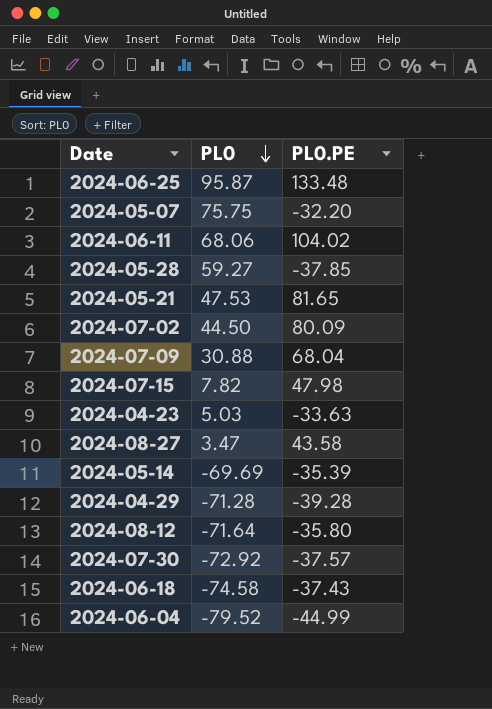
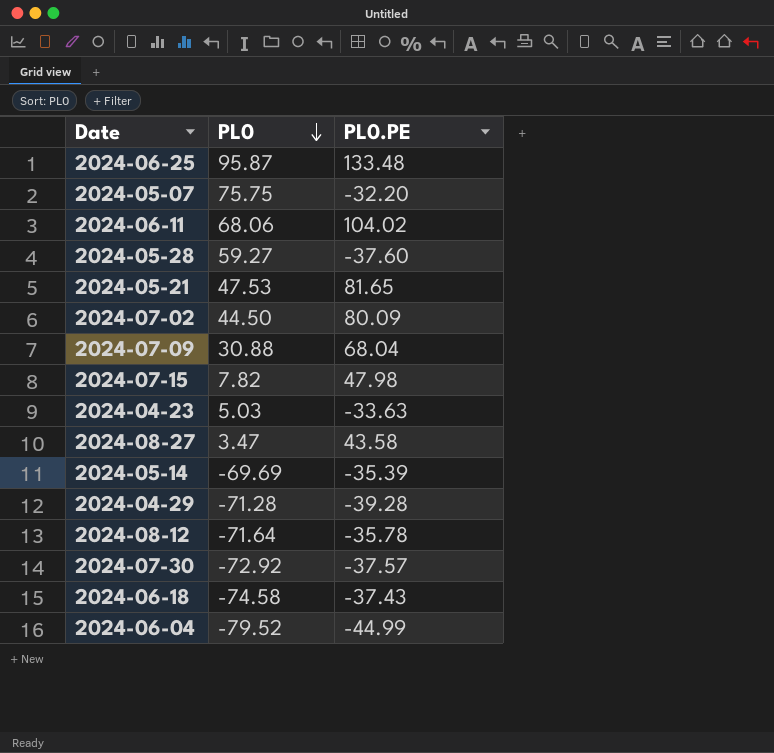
2024-05-28 | PL0.PE: -37.85 -> -37.60
2024-08-12 | PL0.PE: -35.80 -> -35.78

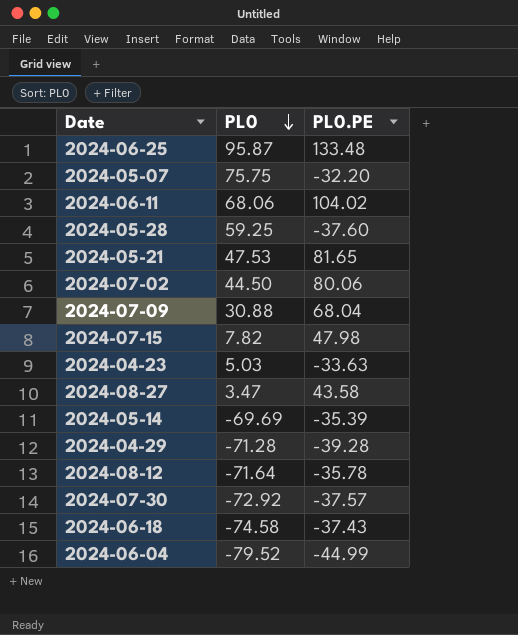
2024-05-28 | PL0: 59.27 -> 59.25
2024-07-02 | PL0.PE: 80.09 -> 80.06

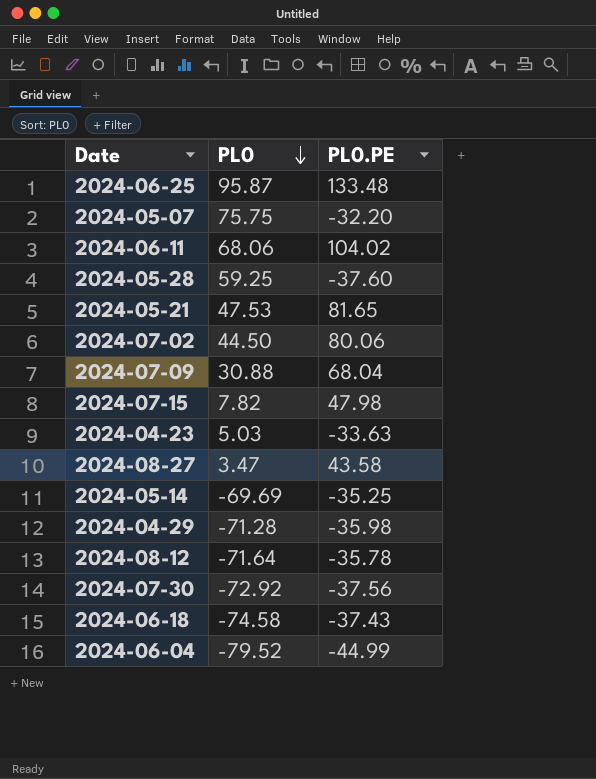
2024-05-14 | PL0.PE: -35.39 -> -35.25
2024-04-29 | PL0.PE: -39.28 -> -35.98
2024-07-30 | PL0.PE: -37.57 -> -37.56

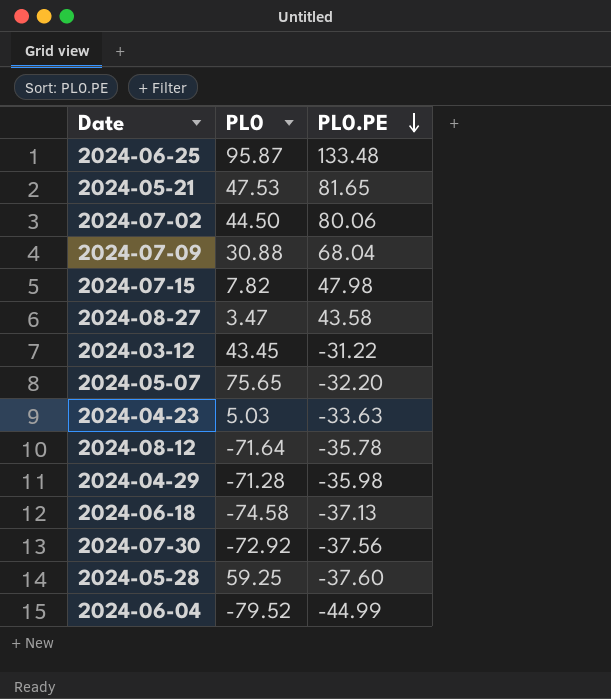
row order: PL0 descending -> PL0.PE descending
row 2024-06-11: 68.06 | 104.02 -> none
row 2024-05-14: -69.69 | -35.25 -> none
row 2024-03-12: none -> 43.45 | -31.22
2024-05-07 | PL0: 75.75 -> 75.65
2024-06-18 | PL0.PE: -37.43 -> -37.13

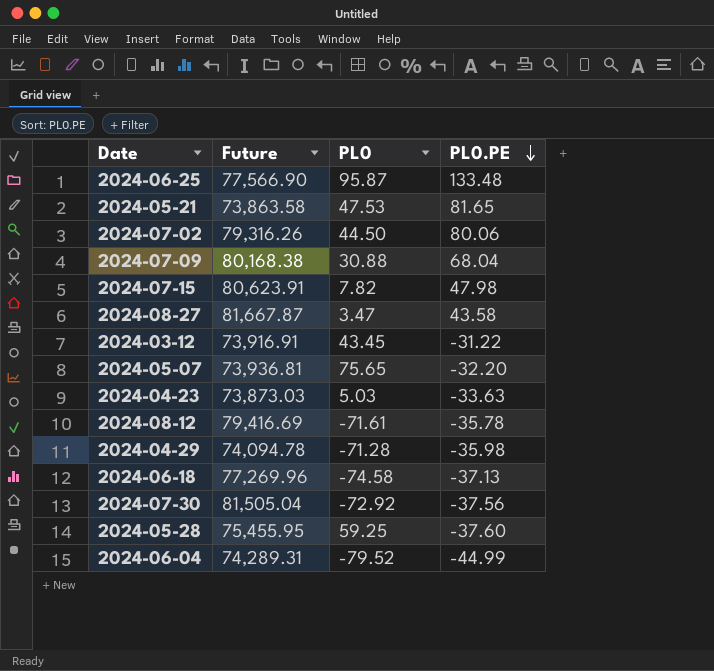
column Future | position: none -> 2
2024-08-12 | PL0: -71.64 -> -71.61

